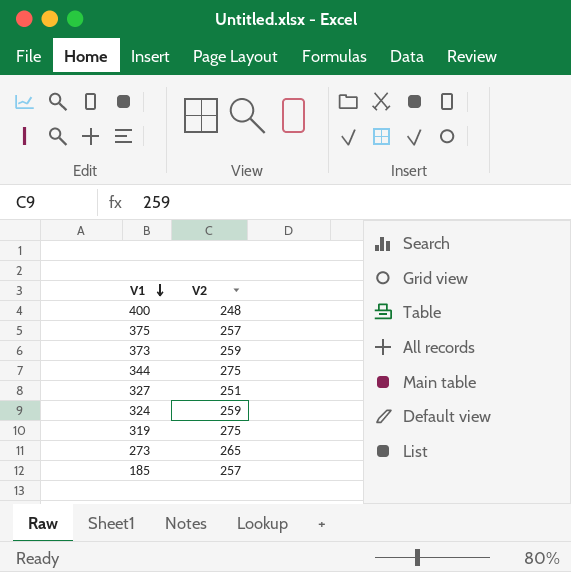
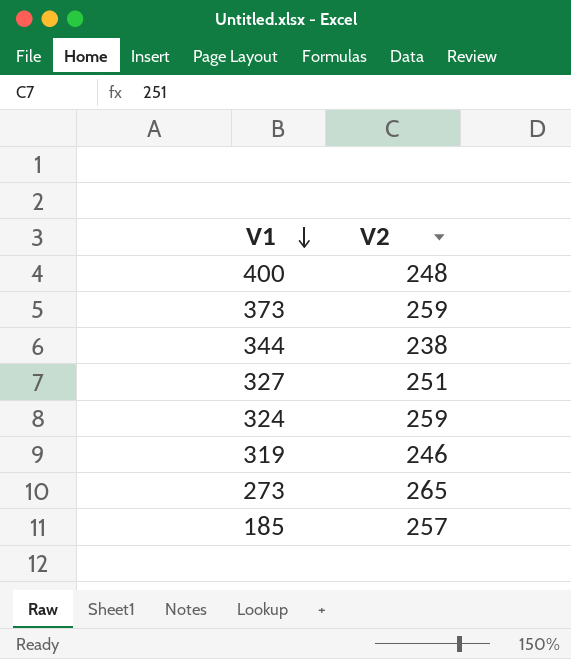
row 375: 257 -> none
344 | V2: 275 -> 238
319 | V2: 275 -> 246

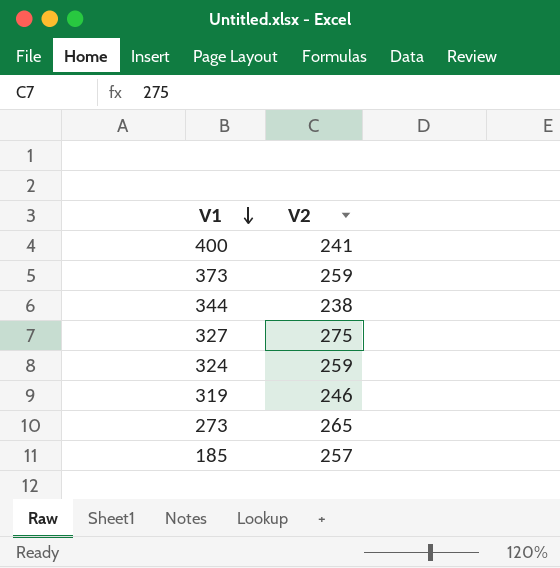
400 | V2: 248 -> 241
327 | V2: 251 -> 275

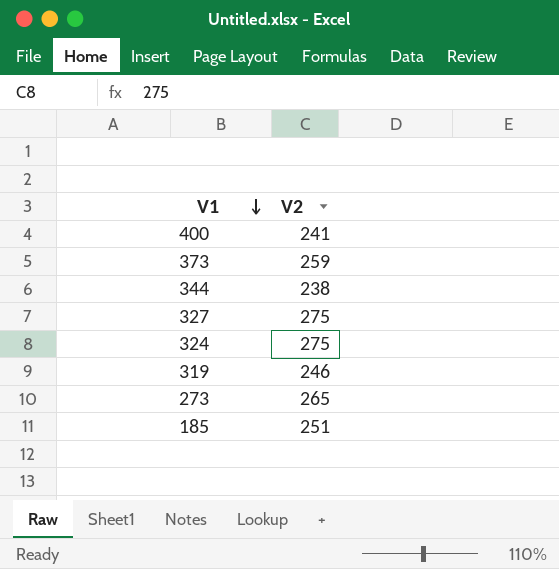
324 | V2: 259 -> 275
185 | V2: 257 -> 251

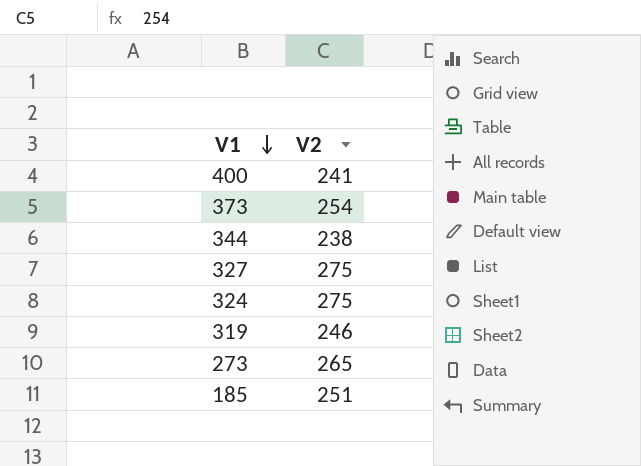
373 | V2: 259 -> 254

